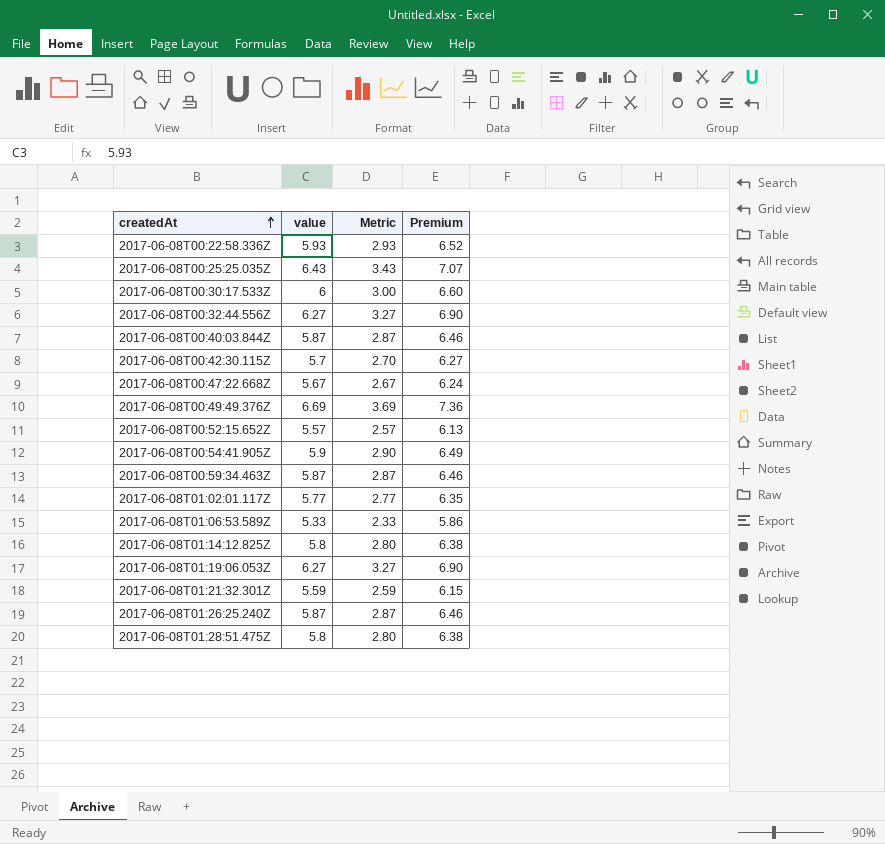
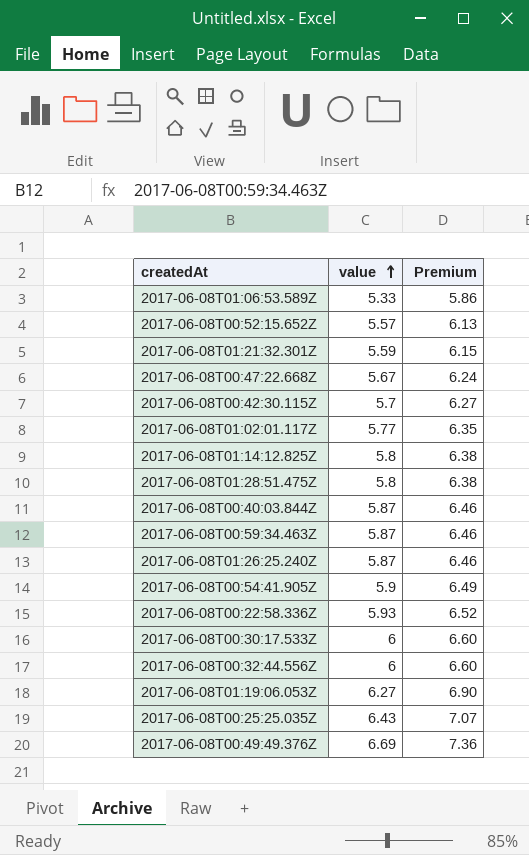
row order: createdAt ascending -> value ascending
column Metric | formula: [value] - 3 -> none
2017-06-08T00:32:44.556Z | value: 6.27 -> 6
2017-06-08T00:32:44.556Z | Premium: 6.90 -> 6.60

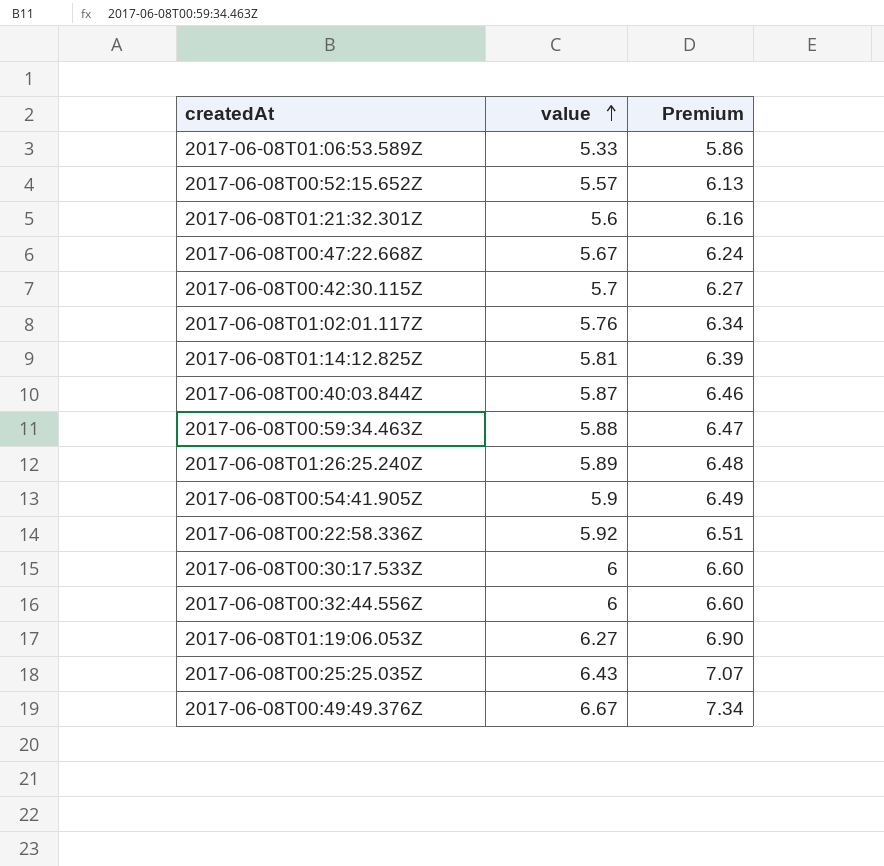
row 2017-06-08T01:28:51.475Z: 5.8 | 6.38 -> none
2017-06-08T01:21:32.301Z | value: 5.59 -> 5.6
2017-06-08T01:21:32.301Z | Premium: 6.15 -> 6.16
2017-06-08T01:02:01.117Z | value: 5.77 -> 5.76
2017-06-08T01:02:01.117Z | Premium: 6.35 -> 6.34
2017-06-08T01:14:12.825Z | value: 5.8 -> 5.81
2017-06-08T01:14:12.825Z | Premium: 6.38 -> 6.39
2017-06-08T00:59:34.463Z | value: 5.87 -> 5.88
2017-06-08T00:59:34.463Z | Premium: 6.46 -> 6.47
2017-06-08T01:26:25.240Z | value: 5.87 -> 5.89
2017-06-08T01:26:25.240Z | Premium: 6.46 -> 6.48
2017-06-08T00:22:58.336Z | value: 5.93 -> 5.92
2017-06-08T00:22:58.336Z | Premium: 6.52 -> 6.51
2017-06-08T00:49:49.376Z | value: 6.69 -> 6.67
2017-06-08T00:49:49.376Z | Premium: 7.36 -> 7.34

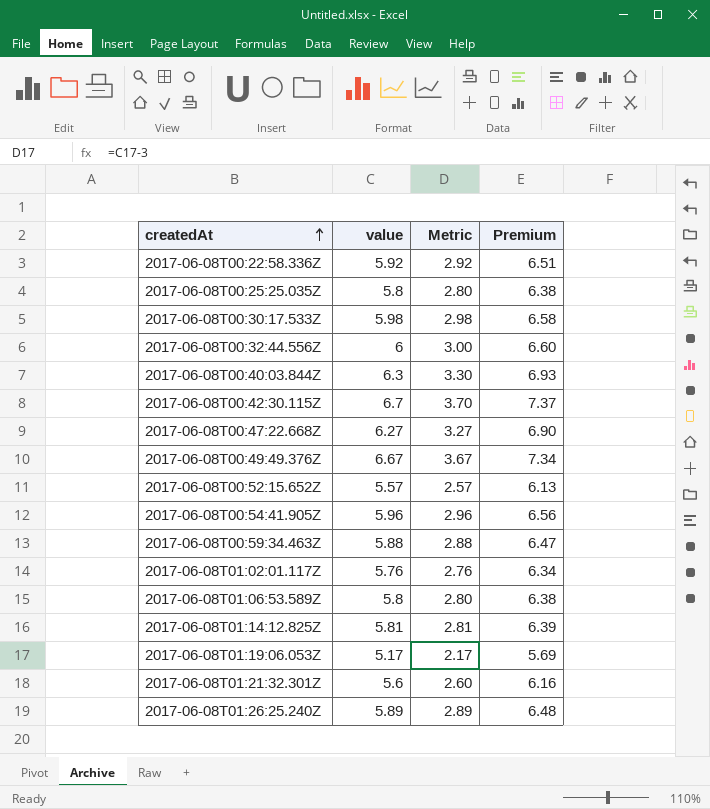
row order: value ascending -> createdAt ascending
column Metric | formula: none -> [value] - 3
2017-06-08T00:25:25.035Z | value: 6.43 -> 5.8
2017-06-08T00:25:25.035Z | Premium: 7.07 -> 6.38
2017-06-08T00:30:17.533Z | value: 6 -> 5.98
2017-06-08T00:30:17.533Z | Premium: 6.60 -> 6.58
2017-06-08T00:40:03.844Z | value: 5.87 -> 6.3
2017-06-08T00:40:03.844Z | Premium: 6.46 -> 6.93
2017-06-08T00:42:30.115Z | value: 5.7 -> 6.7
2017-06-08T00:42:30.115Z | Premium: 6.27 -> 7.37
2017-06-08T00:47:22.668Z | value: 5.67 -> 6.27
2017-06-08T00:47:22.668Z | Premium: 6.24 -> 6.90
2017-06-08T00:54:41.905Z | value: 5.9 -> 5.96
2017-06-08T00:54:41.905Z | Premium: 6.49 -> 6.56
2017-06-08T01:06:53.589Z | value: 5.33 -> 5.8
2017-06-08T01:06:53.589Z | Premium: 5.86 -> 6.38
2017-06-08T01:19:06.053Z | value: 6.27 -> 5.17
2017-06-08T01:19:06.053Z | Premium: 6.90 -> 5.69

